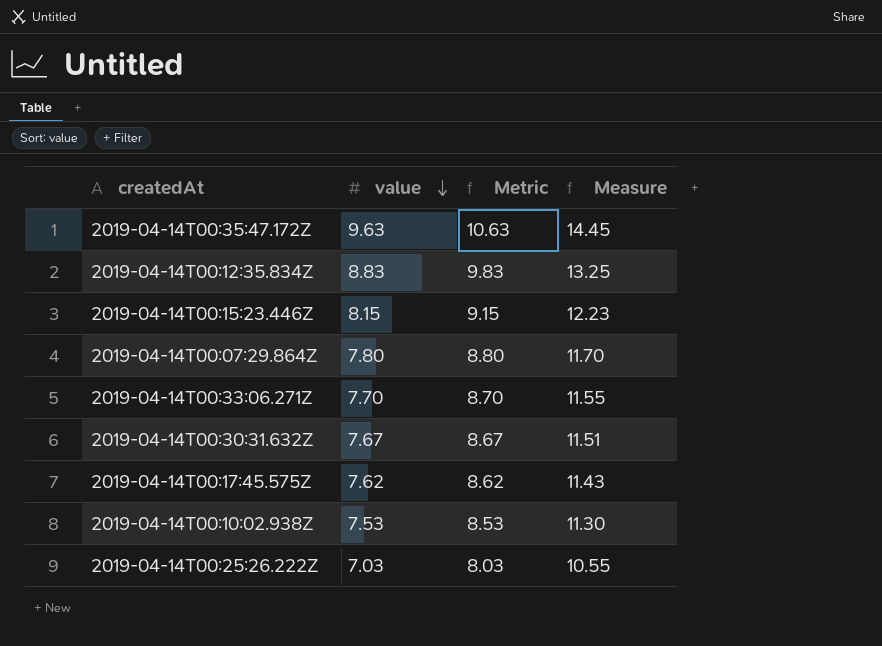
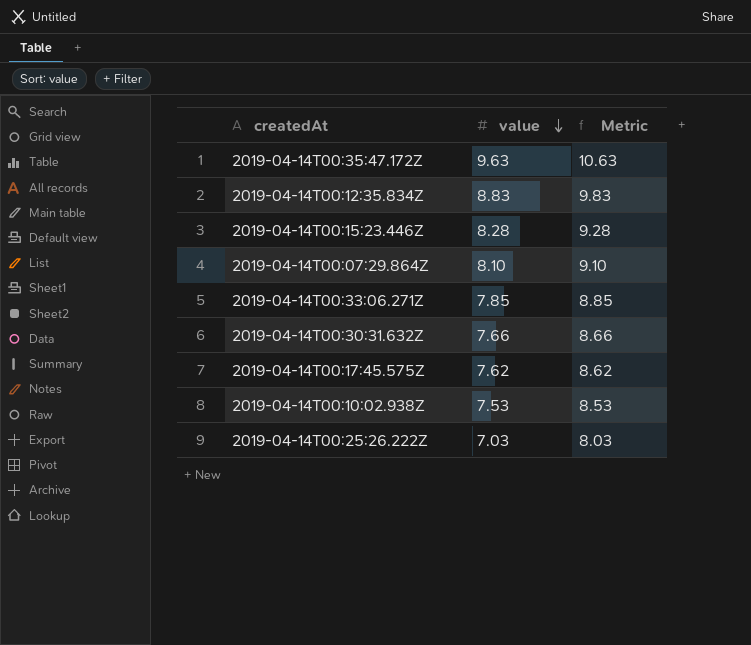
column Measure | formula: [value] * 1.5 -> none
2019-04-14T00:15:23.446Z | value: 8.15 -> 8.28
2019-04-14T00:15:23.446Z | Metric: 9.15 -> 9.28
2019-04-14T00:07:29.864Z | value: 7.80 -> 8.10
2019-04-14T00:07:29.864Z | Metric: 8.80 -> 9.10
2019-04-14T00:33:06.271Z | value: 7.70 -> 7.85
2019-04-14T00:33:06.271Z | Metric: 8.70 -> 8.85
2019-04-14T00:30:31.632Z | value: 7.67 -> 7.66
2019-04-14T00:30:31.632Z | Metric: 8.67 -> 8.66

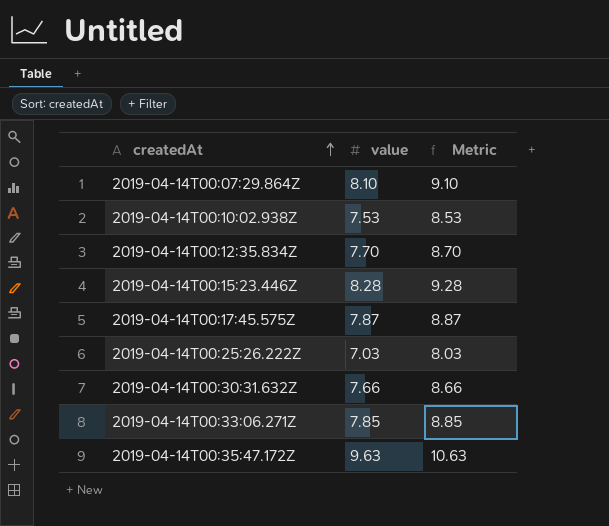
row order: value descending -> createdAt ascending
2019-04-14T00:12:35.834Z | value: 8.83 -> 7.70
2019-04-14T00:12:35.834Z | Metric: 9.83 -> 8.70
2019-04-14T00:17:45.575Z | value: 7.62 -> 7.87
2019-04-14T00:17:45.575Z | Metric: 8.62 -> 8.87

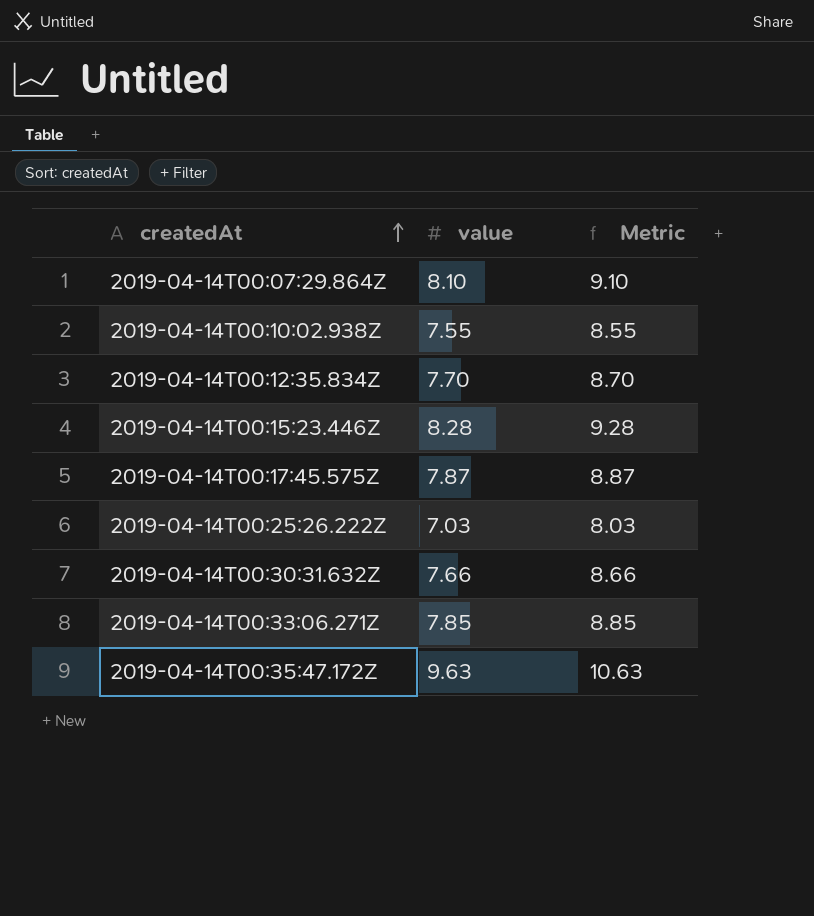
2019-04-14T00:10:02.938Z | value: 7.53 -> 7.55
2019-04-14T00:10:02.938Z | Metric: 8.53 -> 8.55

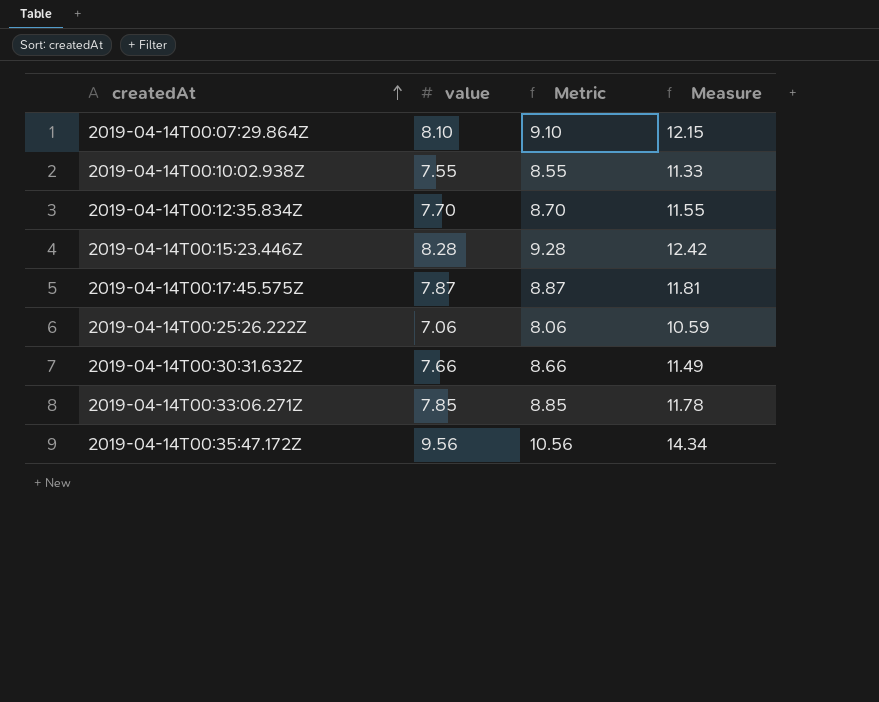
column Measure | formula: none -> [value] * 1.5
2019-04-14T00:25:26.222Z | value: 7.03 -> 7.06
2019-04-14T00:25:26.222Z | Metric: 8.03 -> 8.06
2019-04-14T00:35:47.172Z | value: 9.63 -> 9.56
2019-04-14T00:35:47.172Z | Metric: 10.63 -> 10.56

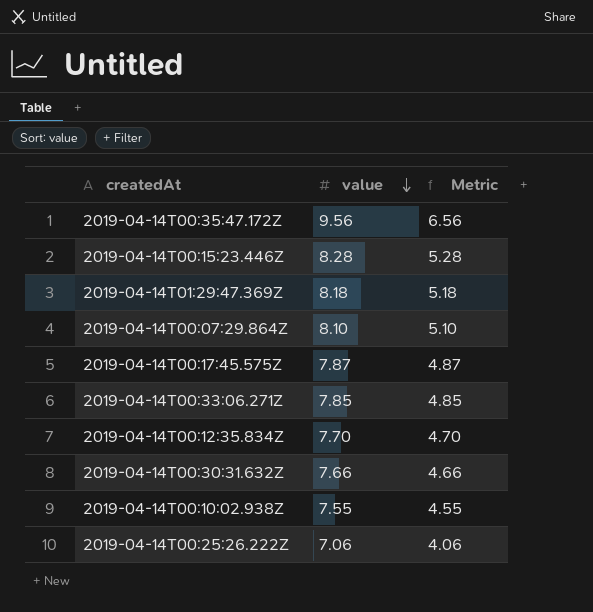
row order: createdAt ascending -> value descending
column Measure | formula: [value] * 1.5 -> none
column Metric | formula: [value] + 1 -> [value] - 3
row 2019-04-14T01:29:47.369Z: none -> 8.18 | 5.18

